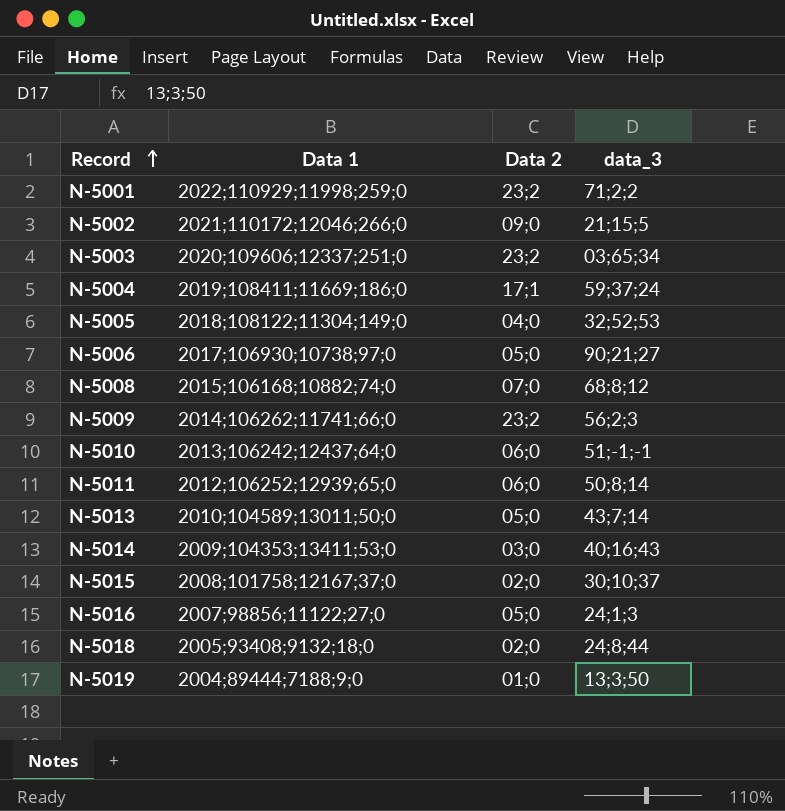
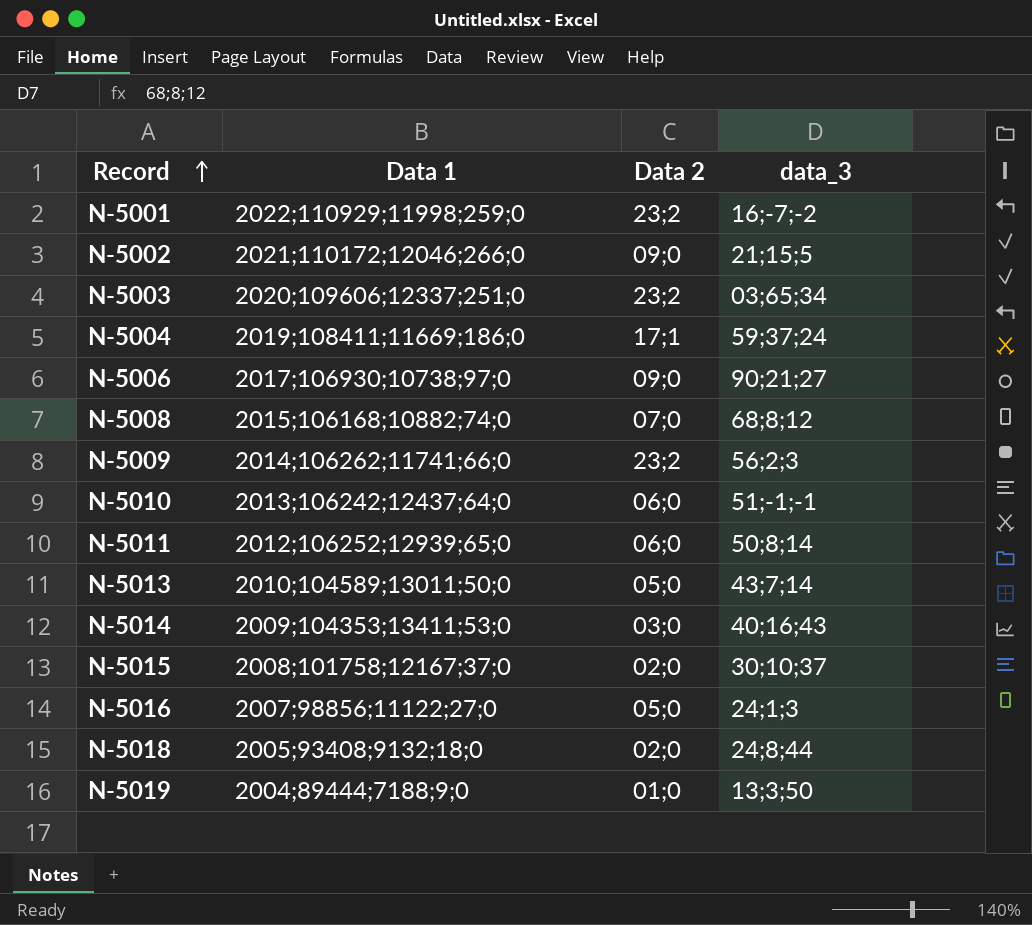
row N-5005: 2018;108122;11304;149;0 | 04;0 | 32;52;53 -> none
N-5001 | data_3: 71;2;2 -> 16;-7;-2
N-5006 | Data 2: 05;0 -> 09;0

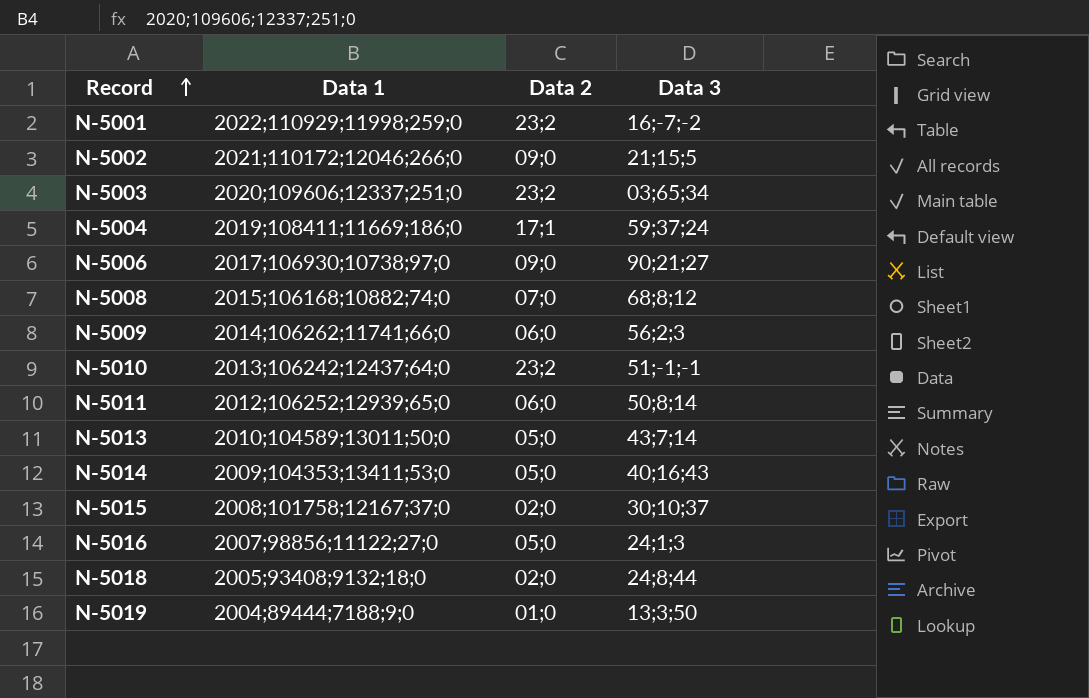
column name: data_3 -> Data 3
N-5009 | Data 2: 23;2 -> 06;0
N-5010 | Data 2: 06;0 -> 23;2
N-5014 | Data 2: 03;0 -> 05;0

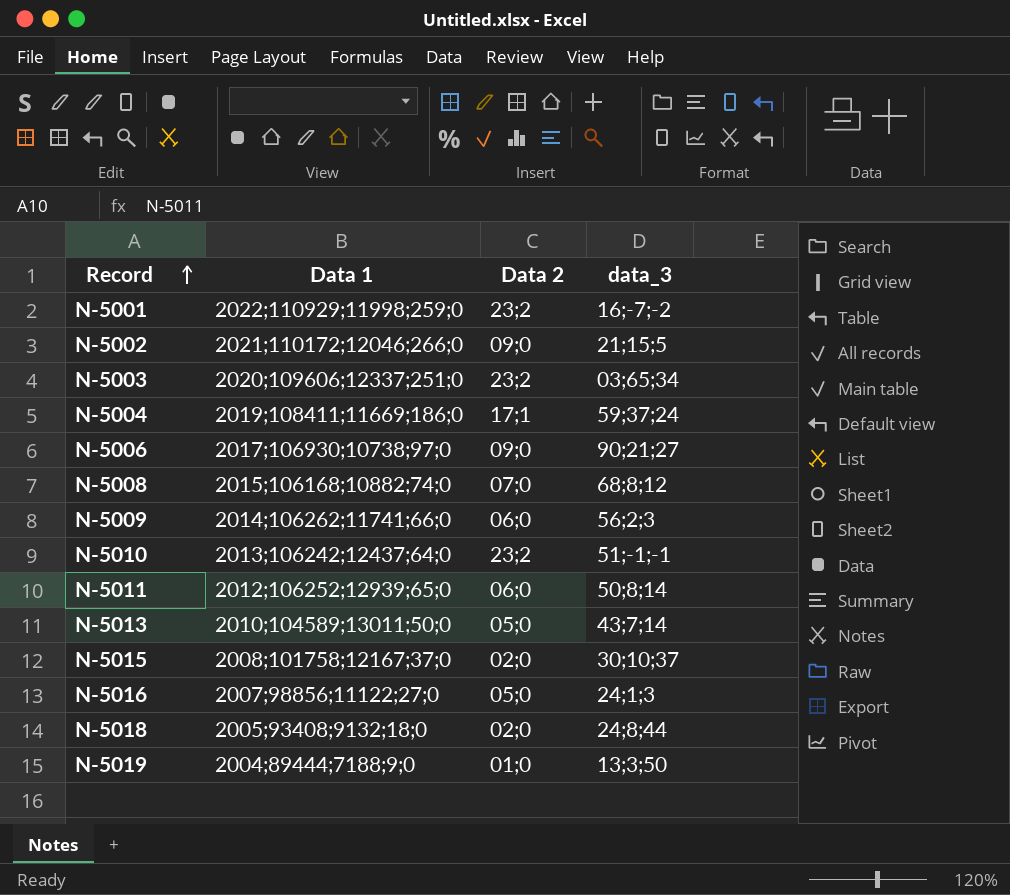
column name: Data 3 -> data_3
row N-5014: 2009;104353;13411;53;0 | 05;0 | 40;16;43 -> none

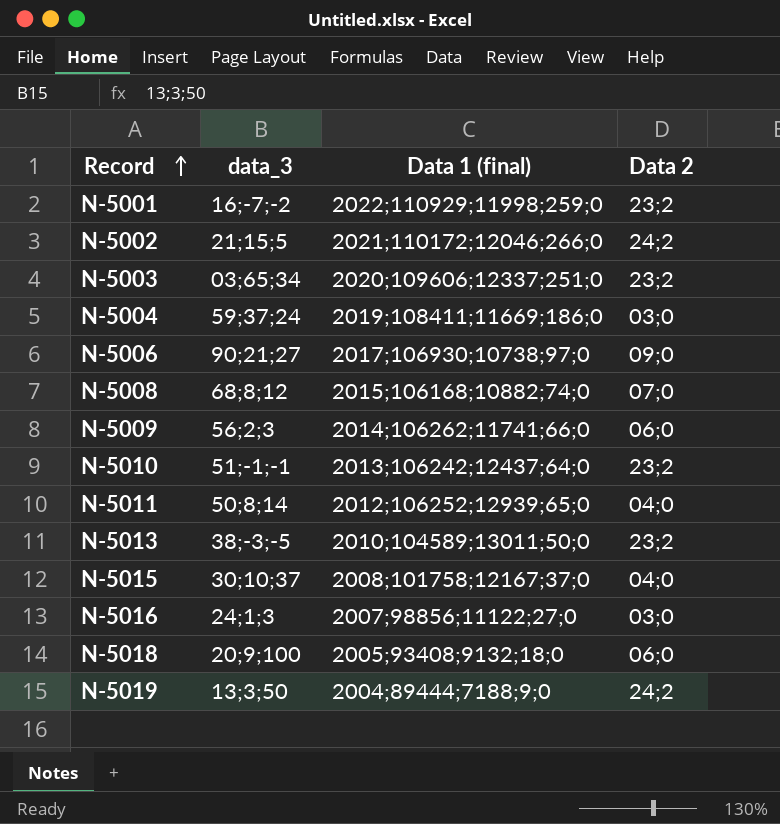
column data_3 | position: 4 -> 2
column name: Data 1 -> Data 1 (final)
N-5002 | Data 2: 09;0 -> 24;2
N-5004 | Data 2: 17;1 -> 03;0
N-5011 | Data 2: 06;0 -> 04;0
N-5013 | data_3: 43;7;14 -> 38;-3;-5
N-5013 | Data 2: 05;0 -> 23;2
N-5015 | Data 2: 02;0 -> 04;0
N-5016 | Data 2: 05;0 -> 03;0
N-5018 | data_3: 24;8;44 -> 20;9;100
N-5018 | Data 2: 02;0 -> 06;0
N-5019 | Data 2: 01;0 -> 24;2

